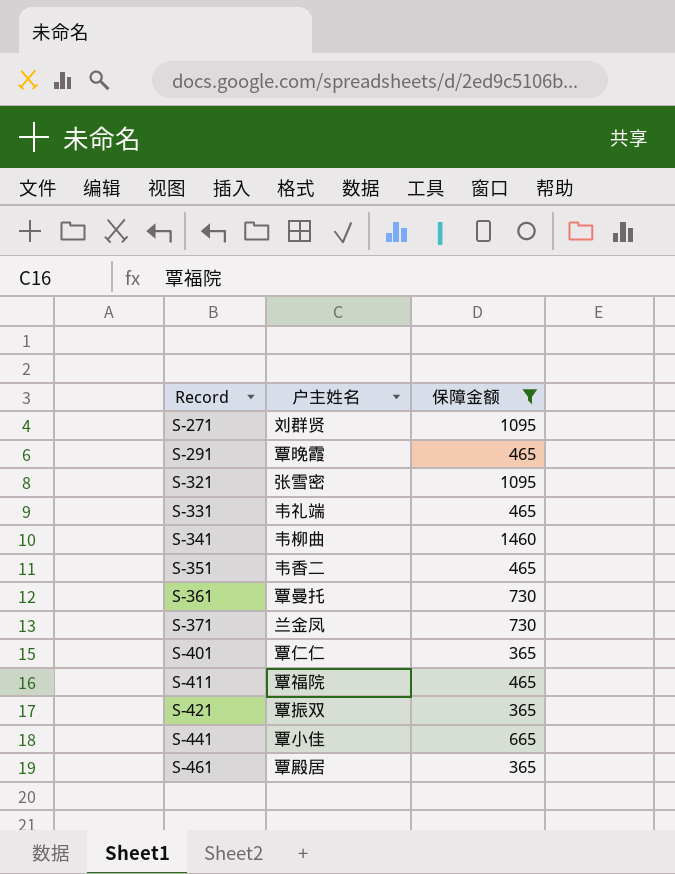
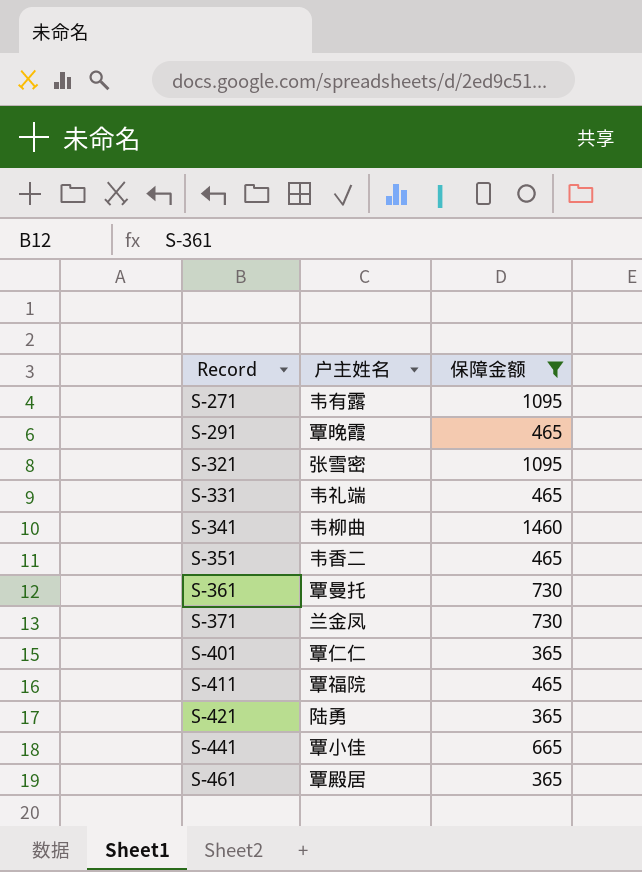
S-271 | 户主姓名: 刘群贤 -> 韦有露
S-421 | 户主姓名: 覃振双 -> 陆勇

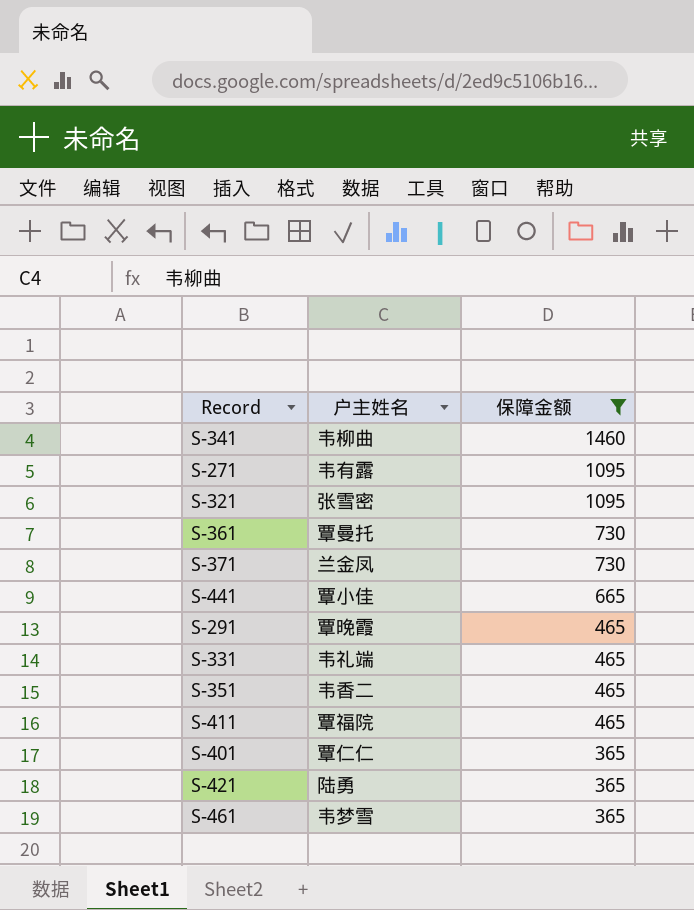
row order: Record ascending -> 保障金额 descending
S-461 | 户主姓名: 覃殿居 -> 韦梦雪

